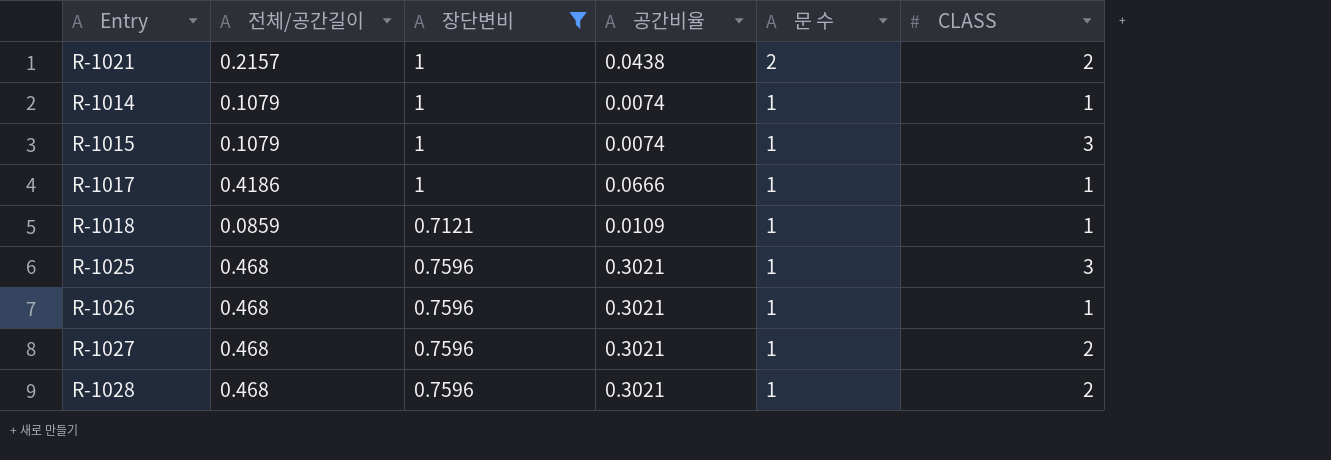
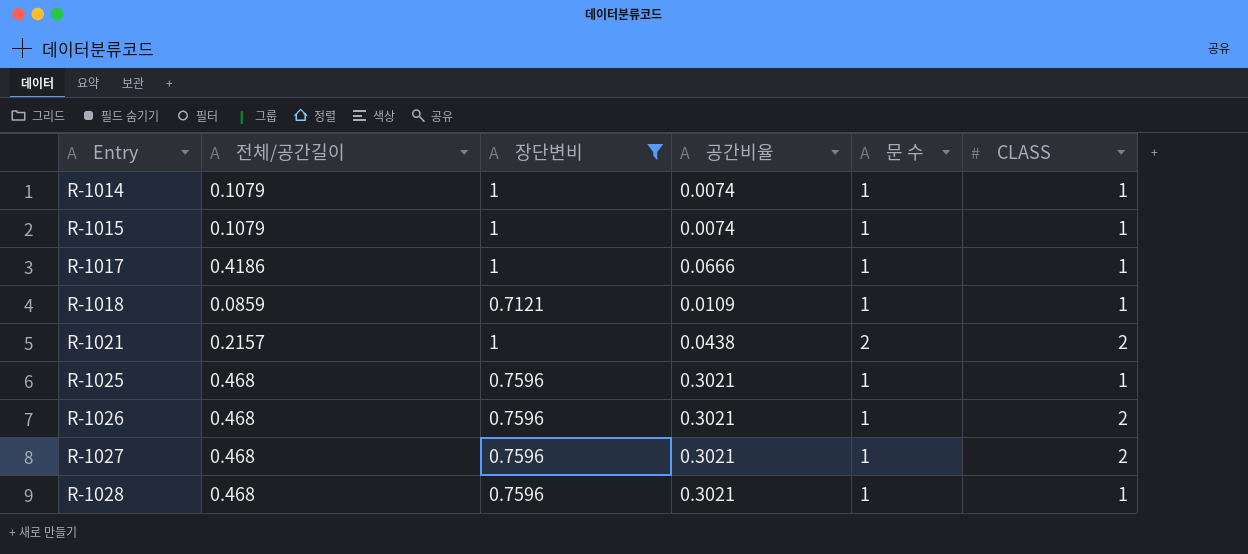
row order: 문 수 descending -> Entry ascending
R-1015 | CLASS: 3 -> 1
R-1025 | CLASS: 3 -> 1
R-1026 | CLASS: 1 -> 2
R-1028 | CLASS: 2 -> 1

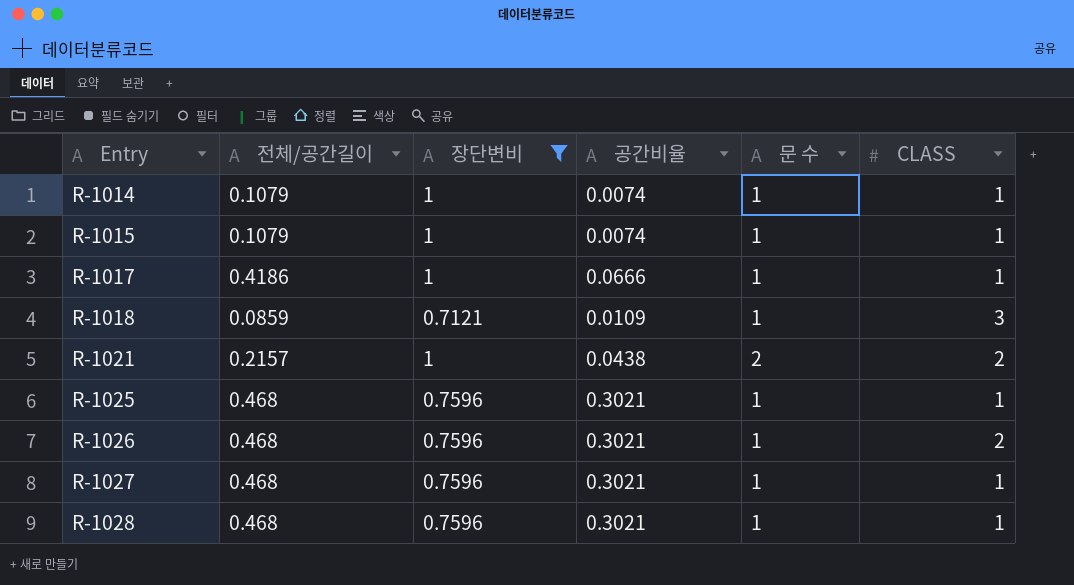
R-1018 | CLASS: 1 -> 3
R-1027 | CLASS: 2 -> 1

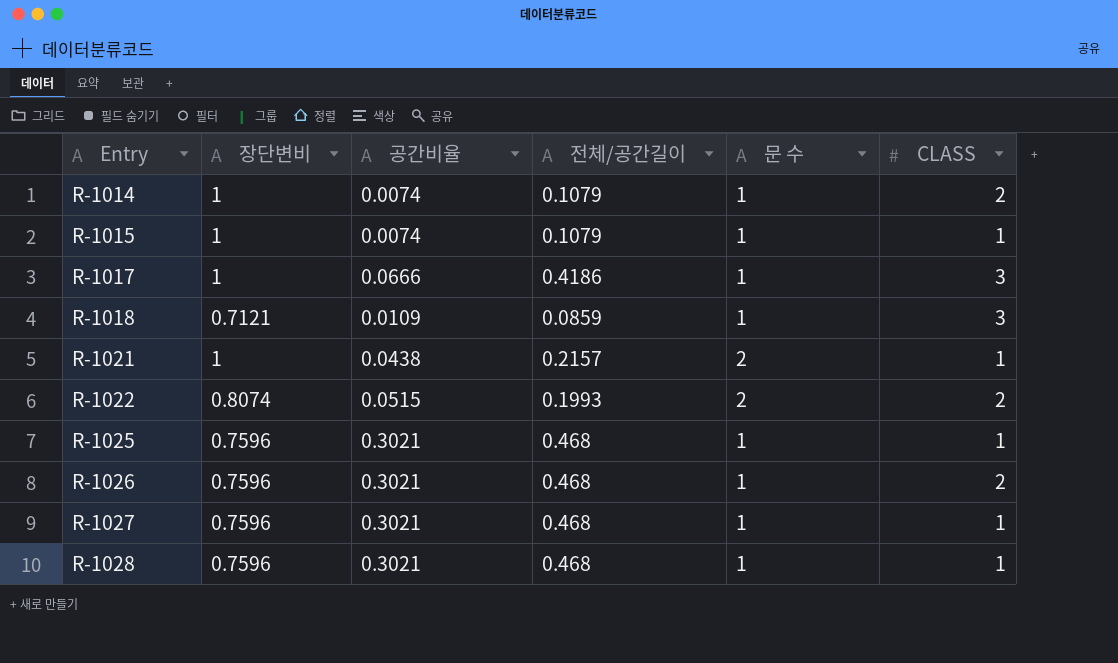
filter: 장단변비 != 0.8074 -> none
column 전체/공간길이 | position: 2 -> 4
R-1014 | CLASS: 1 -> 2
R-1017 | CLASS: 1 -> 3
R-1021 | CLASS: 2 -> 1

